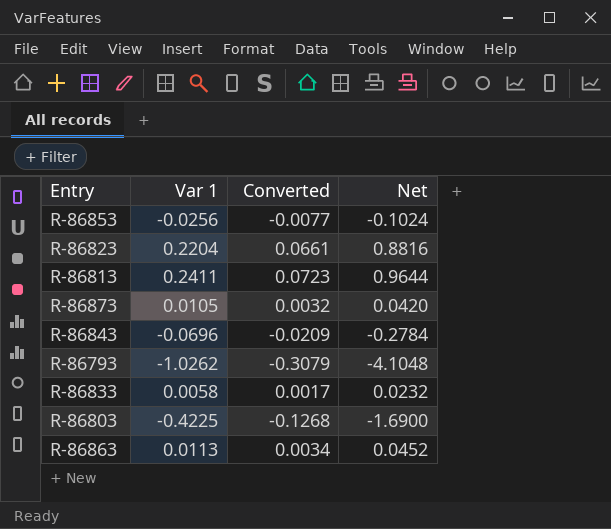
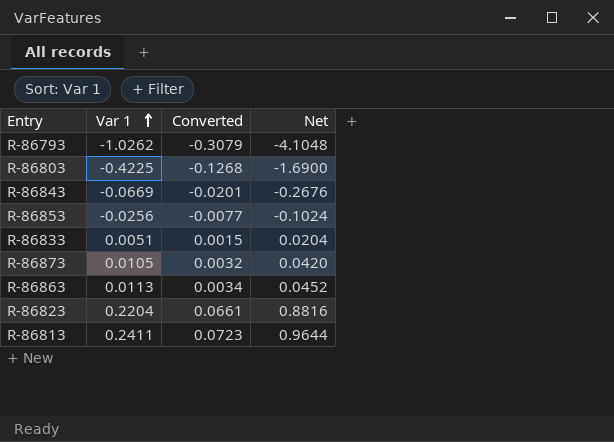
row order: none -> Var 1 ascending
R-86843 | Var 1: -0.0696 -> -0.0669
R-86843 | Converted: -0.0209 -> -0.0201
R-86843 | Net: -0.2784 -> -0.2676
R-86833 | Var 1: 0.0058 -> 0.0051
R-86833 | Converted: 0.0017 -> 0.0015
R-86833 | Net: 0.0232 -> 0.0204

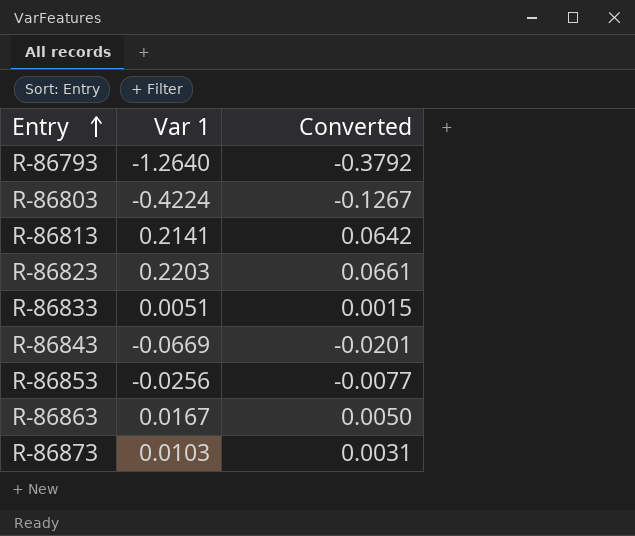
row order: Var 1 ascending -> Entry ascending
column Net | formula: [Var 1] * 4 -> none
R-86793 | Var 1: -1.0262 -> -1.2640
R-86793 | Converted: -0.3079 -> -0.3792
R-86803 | Var 1: -0.4225 -> -0.4224
R-86803 | Converted: -0.1268 -> -0.1267
R-86813 | Var 1: 0.2411 -> 0.2141
R-86813 | Converted: 0.0723 -> 0.0642
R-86823 | Var 1: 0.2204 -> 0.2203
R-86863 | Var 1: 0.0113 -> 0.0167
R-86863 | Converted: 0.0034 -> 0.0050
R-86873 | Var 1: 0.0105 -> 0.0103
R-86873 | Converted: 0.0032 -> 0.0031

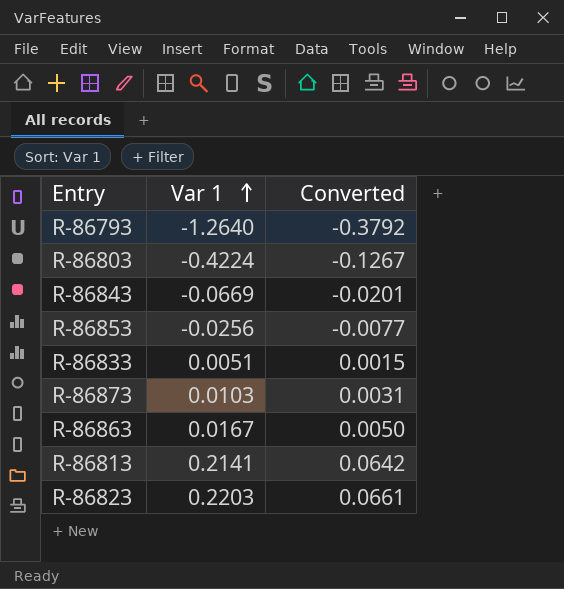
row order: Entry ascending -> Var 1 ascending

